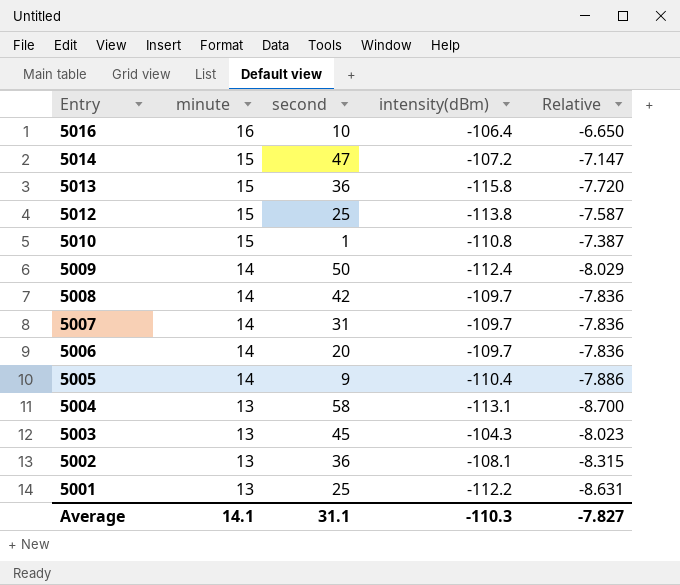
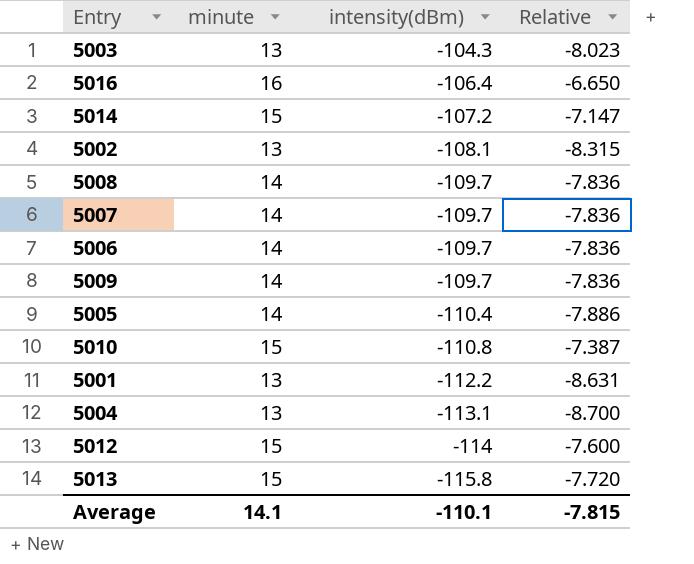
row order: Entry descending -> intensity(dBm) descending
column second | position: 3 -> none
5009 | intensity(dBm): -112.4 -> -109.7
5009 | Relative: -8.029 -> -7.836
5012 | intensity(dBm): -113.8 -> -114
5012 | Relative: -7.587 -> -7.600
Average | intensity(dBm): -110.3 -> -110.1
Average | Relative: -7.827 -> -7.815

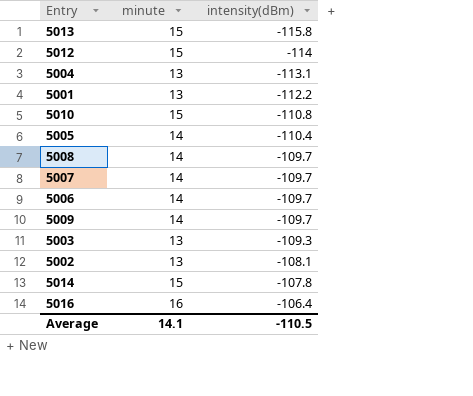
row order: intensity(dBm) descending -> intensity(dBm) ascending
column Relative | formula: [intensity(dBm)] / [minute] -> none
5003 | intensity(dBm): -104.3 -> -109.3
5014 | intensity(dBm): -107.2 -> -107.8
Average | intensity(dBm): -110.1 -> -110.5

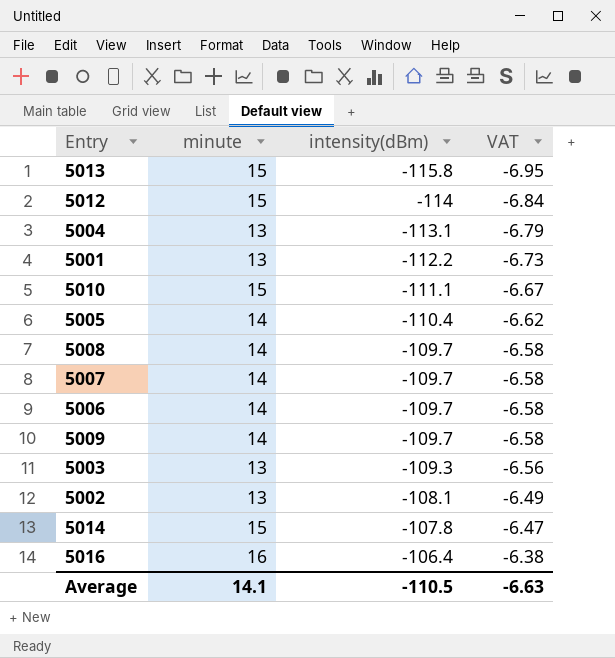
column VAT | formula: none -> [intensity(dBm)] * 0.06
5010 | intensity(dBm): -110.8 -> -111.1

